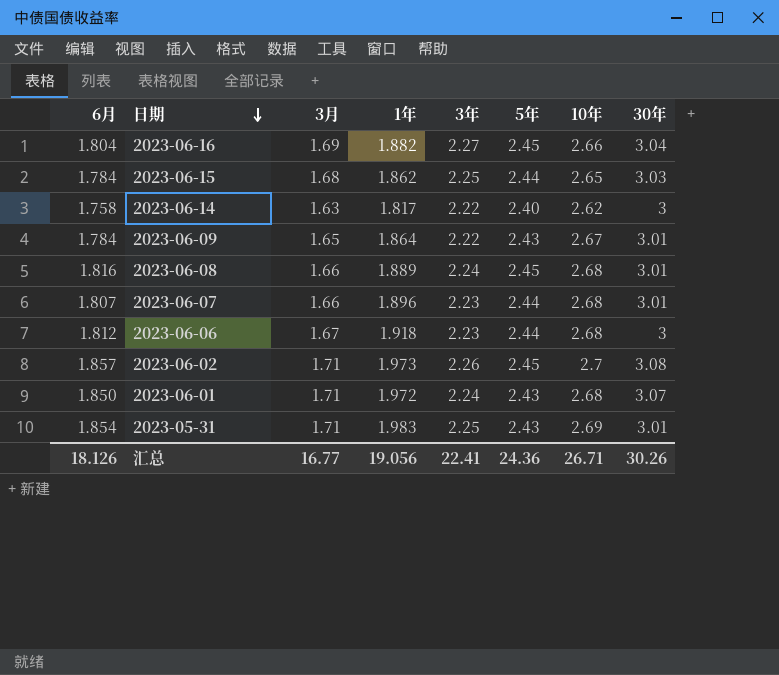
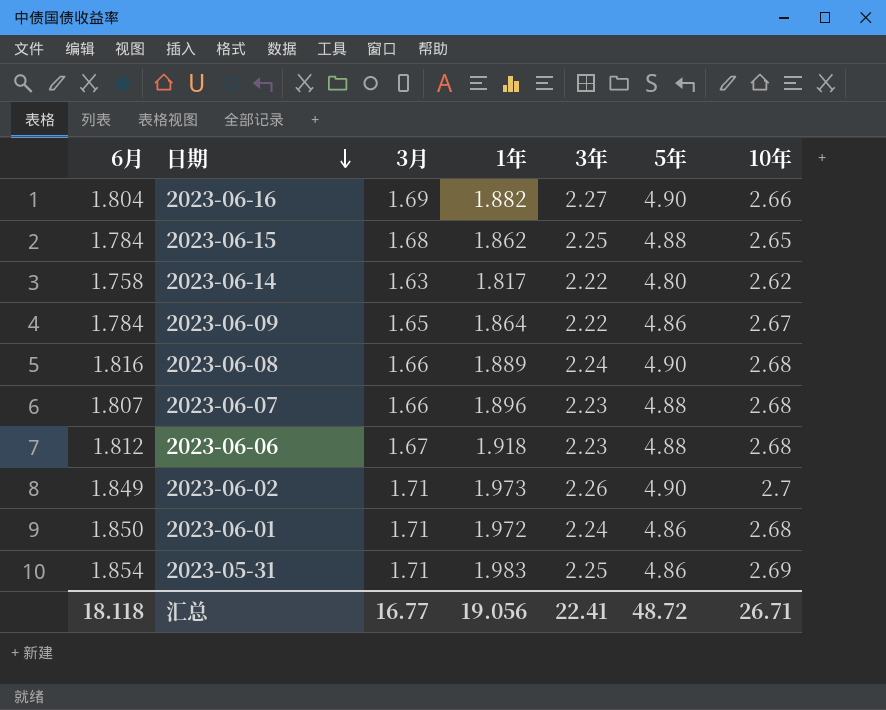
column 30年 | position: 8 -> none
2023-06-16 | 5年: 2.45 -> 4.90
2023-06-15 | 5年: 2.44 -> 4.88
2023-06-14 | 5年: 2.40 -> 4.80
2023-06-09 | 5年: 2.43 -> 4.86
2023-06-08 | 5年: 2.45 -> 4.90
2023-06-07 | 5年: 2.44 -> 4.88
2023-06-06 | 5年: 2.44 -> 4.88
2023-06-02 | 6月: 1.857 -> 1.849
2023-06-02 | 5年: 2.45 -> 4.90
2023-06-01 | 5年: 2.43 -> 4.86
2023-05-31 | 5年: 2.43 -> 4.86
汇总 | 6月: 18.126 -> 18.118
汇总 | 5年: 24.36 -> 48.72

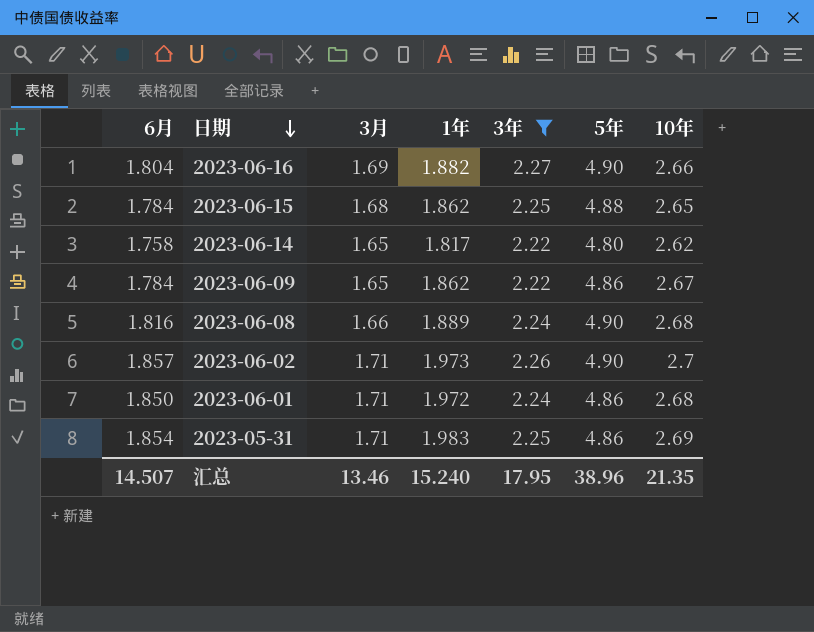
filter: none -> 3年 != 2.23
2023-06-14 | 3月: 1.63 -> 1.65
2023-06-09 | 1年: 1.864 -> 1.862
2023-06-02 | 6月: 1.849 -> 1.857
汇总 | 6月: 18.118 -> 14.507
汇总 | 3月: 16.77 -> 13.46
汇总 | 1年: 19.056 -> 15.240
汇总 | 3年: 22.41 -> 17.95
汇总 | 5年: 48.72 -> 38.96
汇总 | 10年: 26.71 -> 21.35

